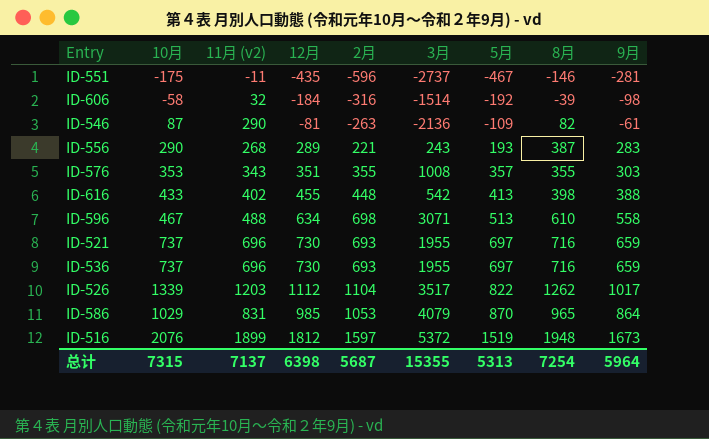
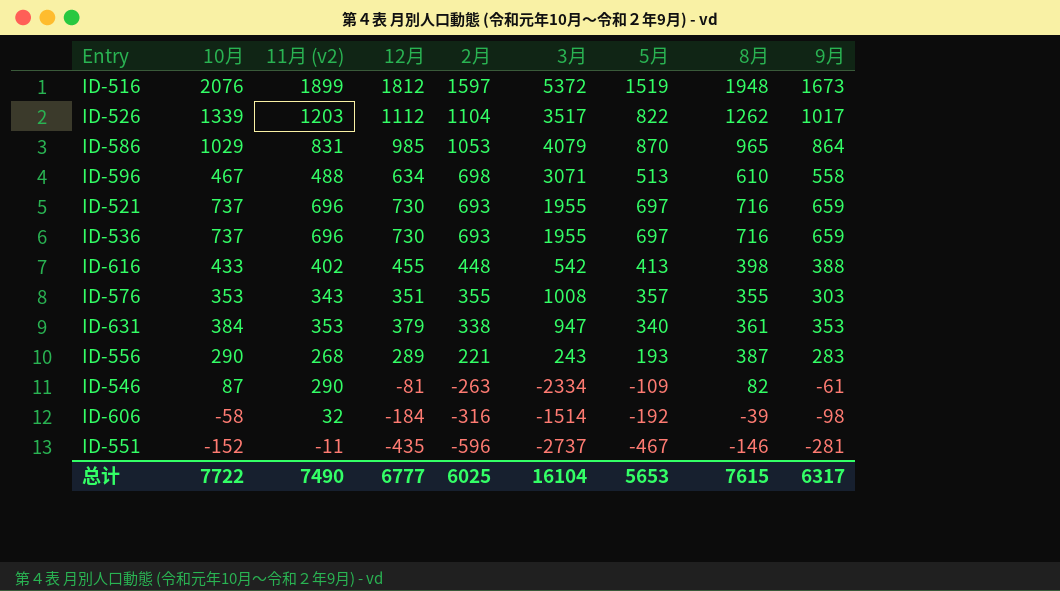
row order: 5月 ascending -> 2月 descending
row ID-631: none -> 384 | 353 | 379 | 338 | 947 | 340 | 361 | 353
ID-546 | 3月: -2136 -> -2334
ID-551 | 10月: -175 -> -152
总计 | 10月: 7315 -> 7722
总计 | 11月 (v2): 7137 -> 7490
总计 | 12月: 6398 -> 6777
总计 | 2月: 5687 -> 6025
总计 | 3月: 15355 -> 16104
总计 | 5月: 5313 -> 5653
总计 | 8月: 7254 -> 7615
总计 | 9月: 5964 -> 6317

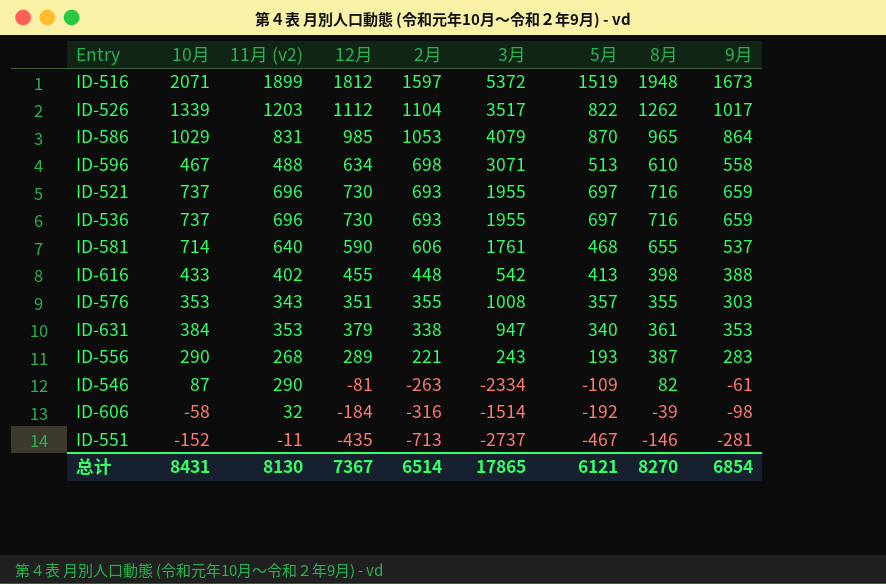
ID-516 | 10月: 2076 -> 2071
row ID-581: none -> 714 | 640 | 590 | 606 | 1761 | 468 | 655 | 537
ID-551 | 2月: -596 -> -713
总计 | 10月: 7722 -> 8431
总计 | 11月 (v2): 7490 -> 8130
总计 | 12月: 6777 -> 7367
总计 | 2月: 6025 -> 6514
总计 | 3月: 16104 -> 17865
总计 | 5月: 5653 -> 6121
总计 | 8月: 7615 -> 8270
总计 | 9月: 6317 -> 6854

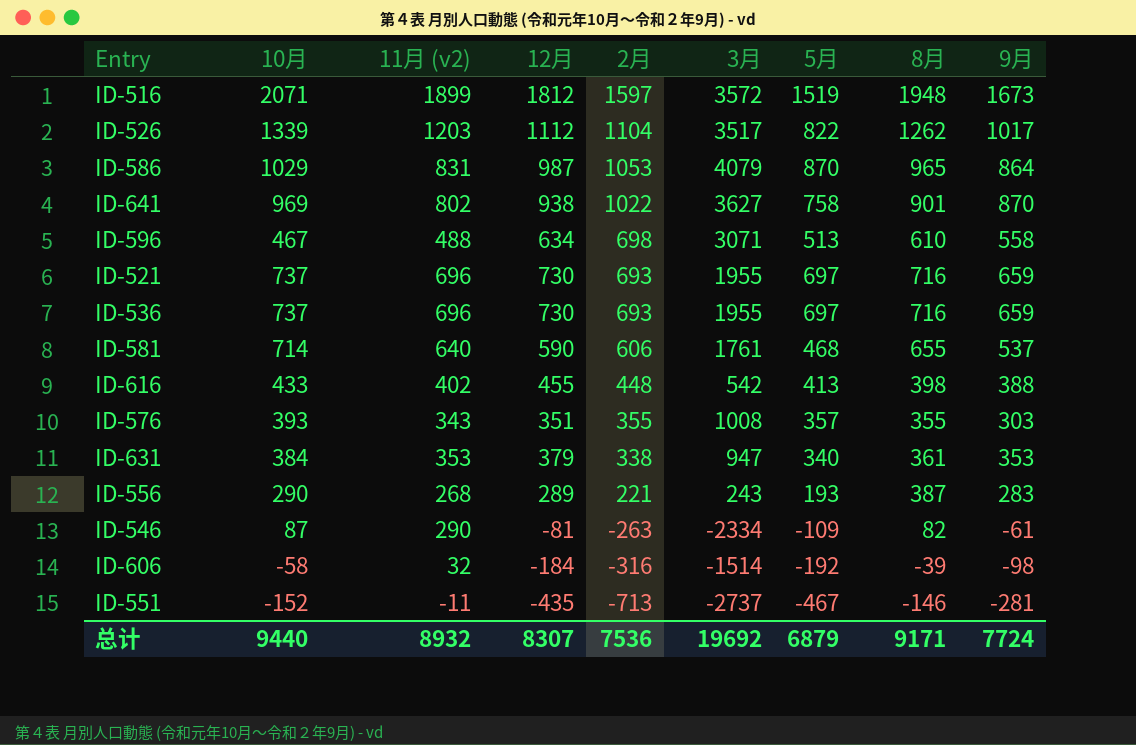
ID-516 | 3月: 5372 -> 3572
ID-586 | 12月: 985 -> 987
row ID-641: none -> 969 | 802 | 938 | 1022 | 3627 | 758 | 901 | 870
ID-576 | 10月: 353 -> 393
总计 | 10月: 8431 -> 9440
总计 | 11月 (v2): 8130 -> 8932
总计 | 12月: 7367 -> 8307
总计 | 2月: 6514 -> 7536
总计 | 3月: 17865 -> 19692
总计 | 5月: 6121 -> 6879
总计 | 8月: 8270 -> 9171
总计 | 9月: 6854 -> 7724

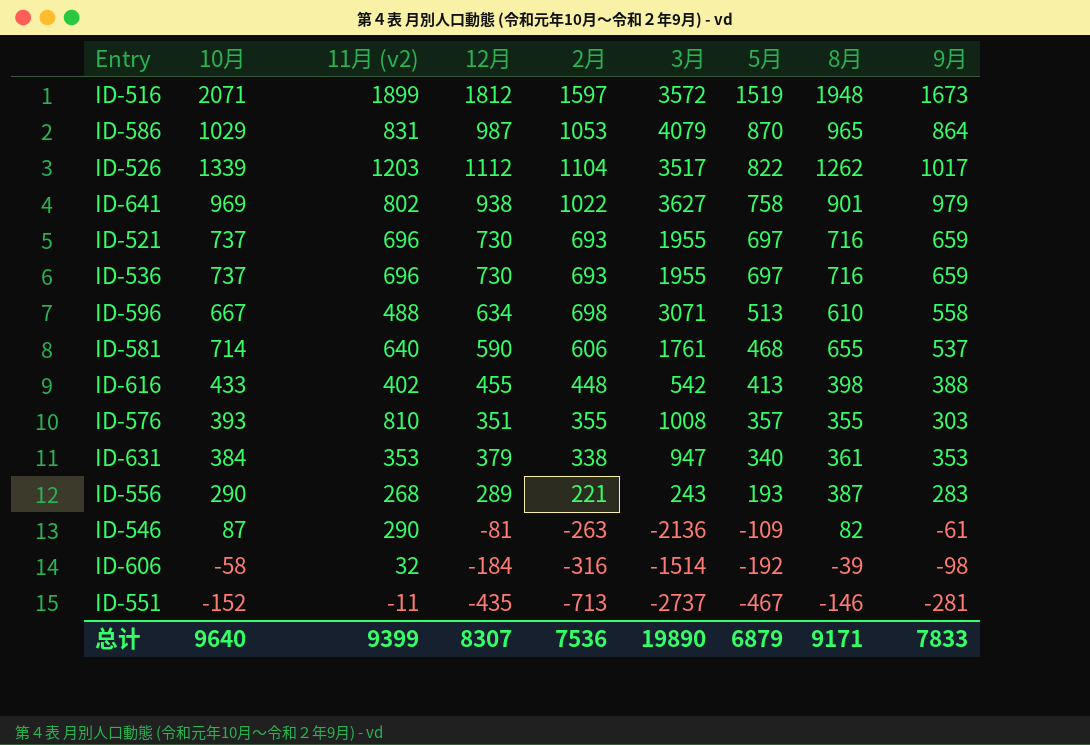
row order: 2月 descending -> 5月 descending
ID-641 | 9月: 870 -> 979
ID-596 | 10月: 467 -> 667
ID-576 | 11月 (v2): 343 -> 810
ID-546 | 3月: -2334 -> -2136
总计 | 10月: 9440 -> 9640
总计 | 11月 (v2): 8932 -> 9399
总计 | 3月: 19692 -> 19890
总计 | 9月: 7724 -> 7833

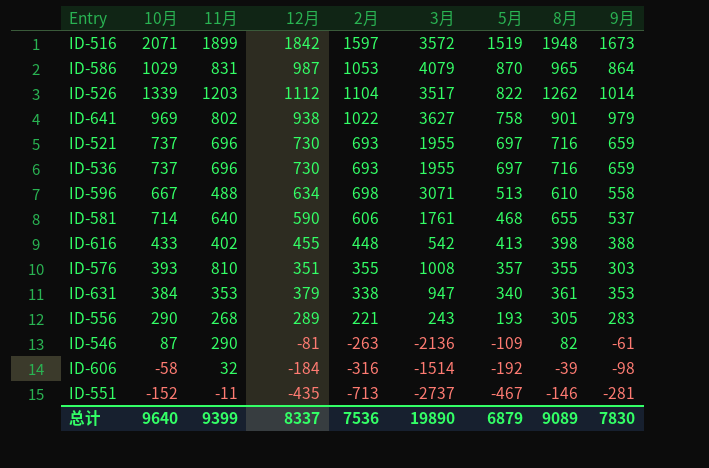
column name: 11月 (v2) -> 11月
ID-516 | 12月: 1812 -> 1842
ID-526 | 9月: 1017 -> 1014
ID-556 | 8月: 387 -> 305
总计 | 12月: 8307 -> 8337
总计 | 8月: 9171 -> 9089
总计 | 9月: 7833 -> 7830

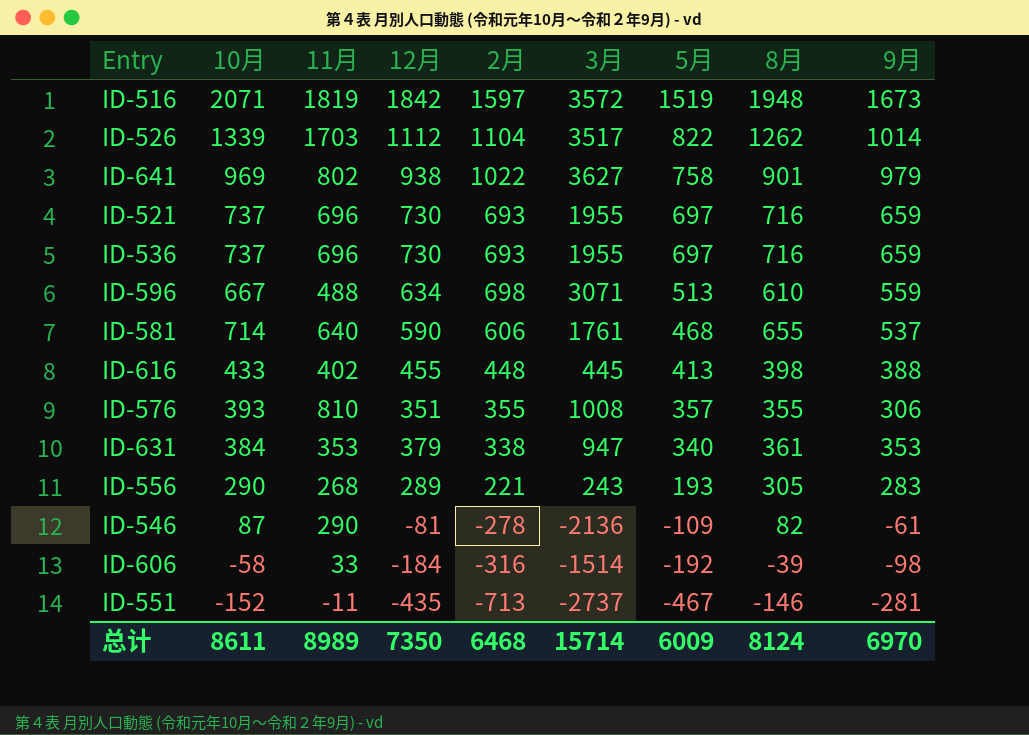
row ID-586: 1029 | 831 | 987 | 1053 | 4079 | 870 | 965 | 864 -> none
ID-516 | 11月: 1899 -> 1819
ID-526 | 11月: 1203 -> 1703
ID-596 | 9月: 558 -> 559
ID-616 | 3月: 542 -> 445
ID-576 | 9月: 303 -> 306
ID-546 | 2月: -263 -> -278
ID-606 | 11月: 32 -> 33
总计 | 10月: 9640 -> 8611
总计 | 11月: 9399 -> 8989
总计 | 12月: 8337 -> 7350
总计 | 2月: 7536 -> 6468
总计 | 3月: 19890 -> 15714
总计 | 5月: 6879 -> 6009
总计 | 8月: 9089 -> 8124
总计 | 9月: 7830 -> 6970

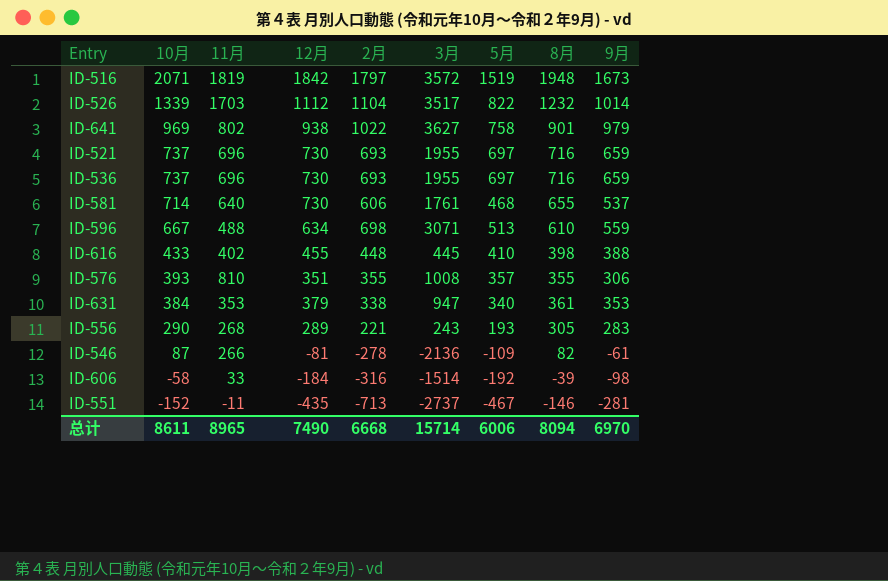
row order: 5月 descending -> 10月 descending
ID-516 | 2月: 1597 -> 1797
ID-526 | 8月: 1262 -> 1232
ID-581 | 12月: 590 -> 730
ID-616 | 5月: 413 -> 410
ID-546 | 11月: 290 -> 266
总计 | 11月: 8989 -> 8965
总计 | 12月: 7350 -> 7490
总计 | 2月: 6468 -> 6668
总计 | 5月: 6009 -> 6006
总计 | 8月: 8124 -> 8094

